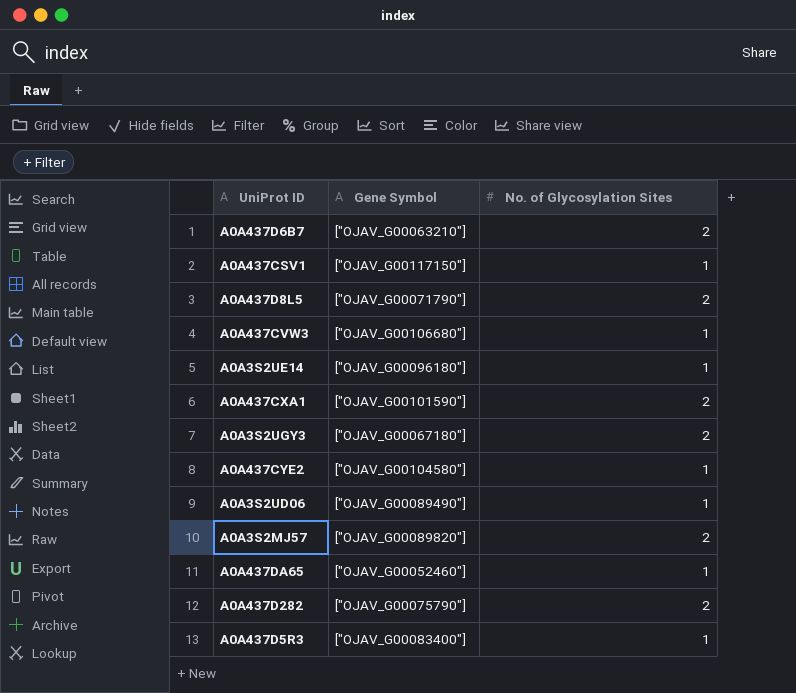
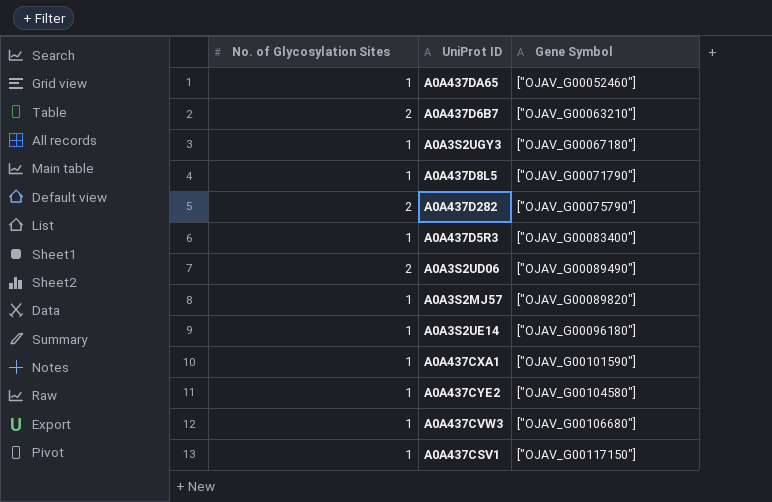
row order: none -> Gene Symbol ascending
column No. of Glycosylation Sites | position: 3 -> 1
A0A3S2UGY3 | No. of Glycosylation Sites: 2 -> 1
A0A437D8L5 | No. of Glycosylation Sites: 2 -> 1
A0A3S2UD06 | No. of Glycosylation Sites: 1 -> 2
A0A3S2MJ57 | No. of Glycosylation Sites: 2 -> 1
A0A437CXA1 | No. of Glycosylation Sites: 2 -> 1

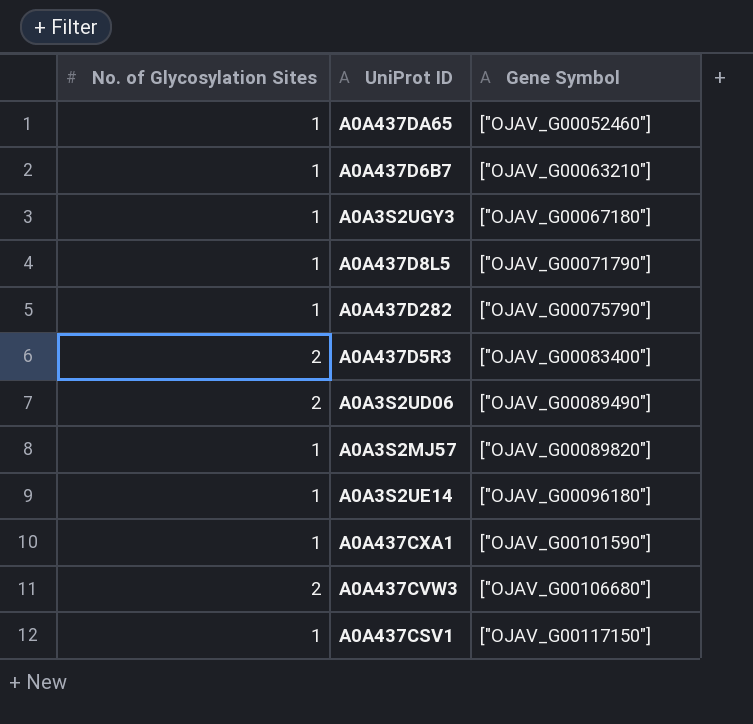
row A0A437CYE2: 1 | ["OJAV_G00104580"] -> none
A0A437D6B7 | No. of Glycosylation Sites: 2 -> 1
A0A437D282 | No. of Glycosylation Sites: 2 -> 1
A0A437D5R3 | No. of Glycosylation Sites: 1 -> 2
A0A437CVW3 | No. of Glycosylation Sites: 1 -> 2

